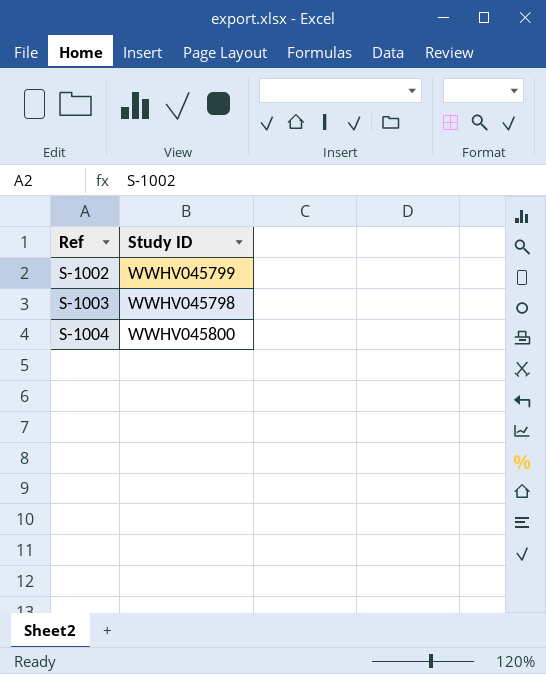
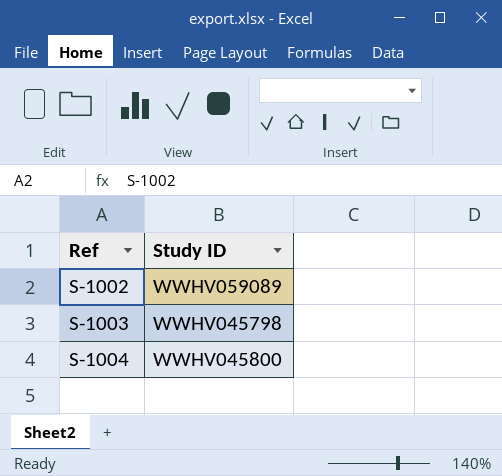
S-1002 | Study ID: WWHV045799 -> WWHV059089

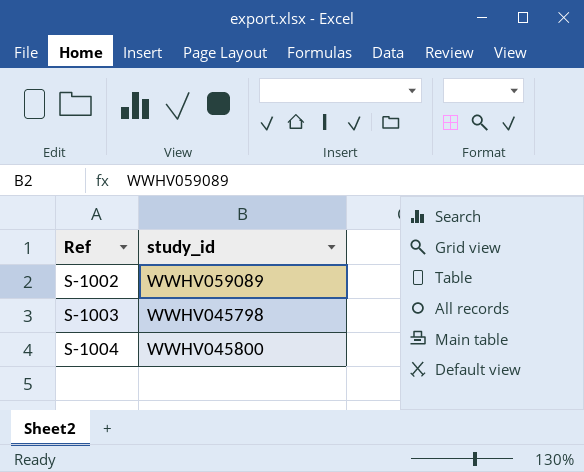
column name: Study ID -> study_id

